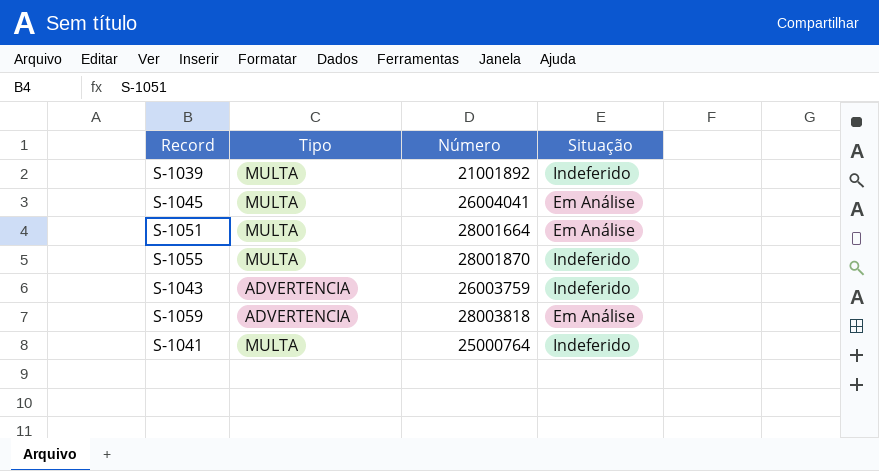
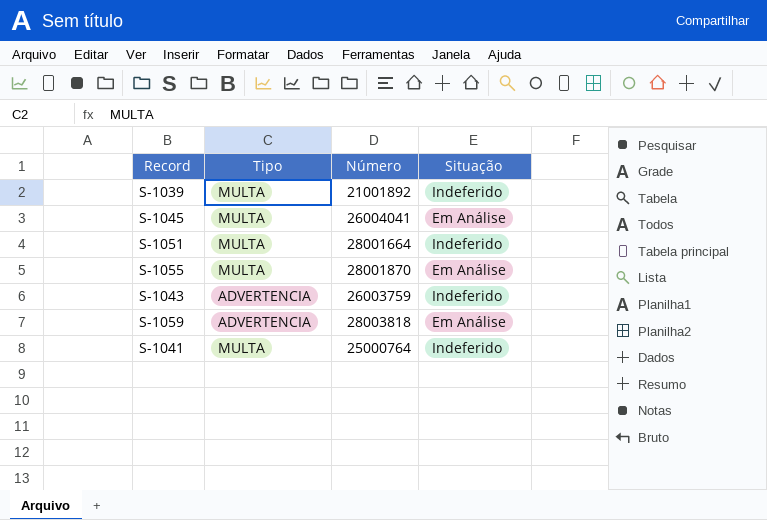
S-1051 | Situação: Em Análise -> Indeferido
S-1055 | Situação: Indeferido -> Em Análise

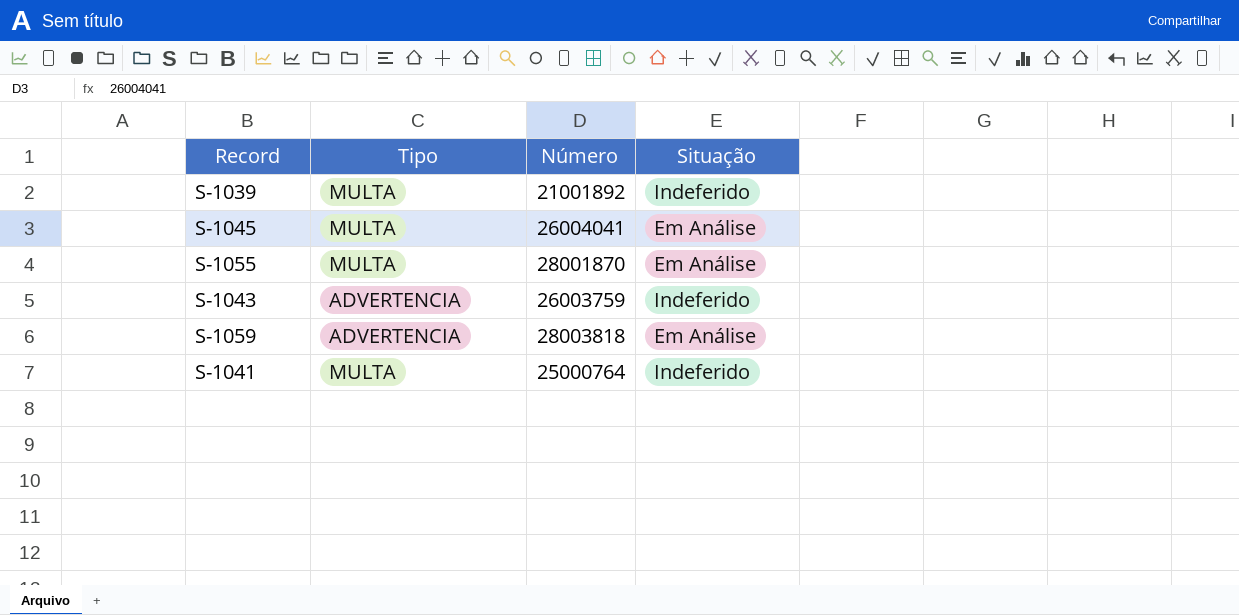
row S-1051: MULTA | 28001664 | Indeferido -> none

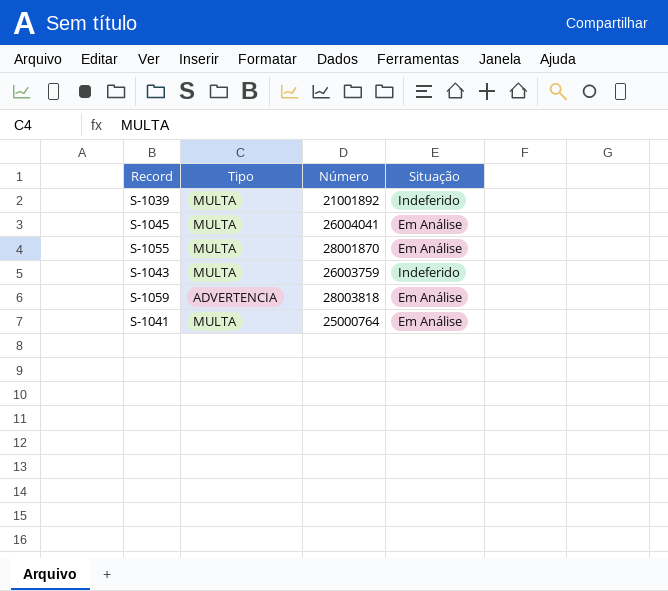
S-1043 | Tipo: ADVERTENCIA -> MULTA
S-1041 | Situação: Indeferido -> Em Análise

